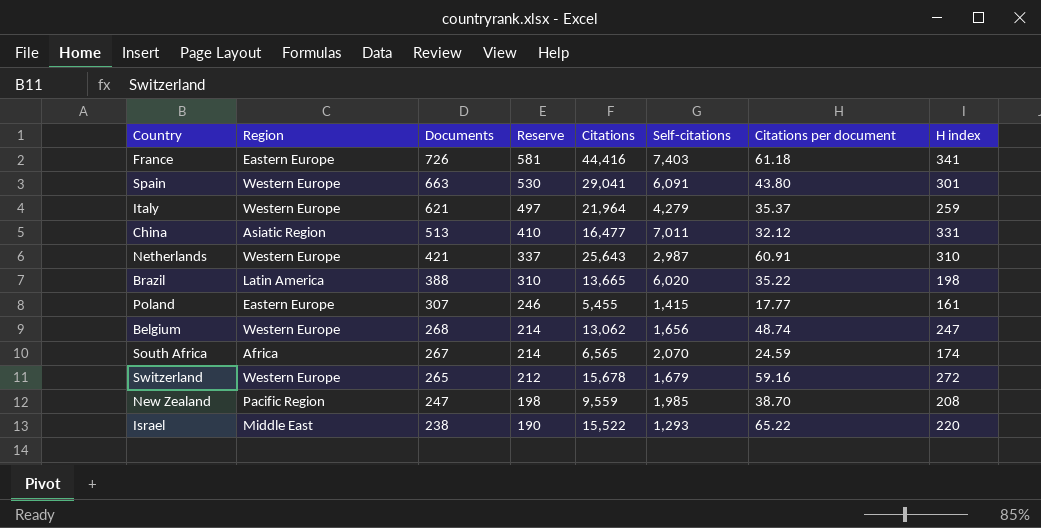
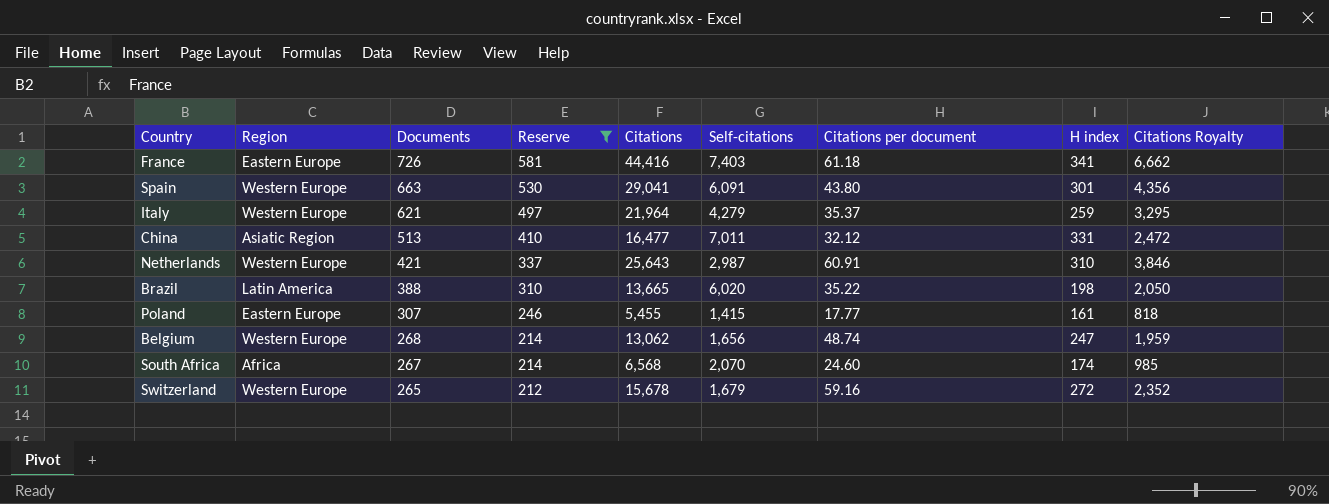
filter: none -> Reserve >= 212
column Citations Royalty | formula: none -> [Citations] * 0.15
South Africa | Citations: 6,565 -> 6,568
South Africa | Citations per document: 24.59 -> 24.60

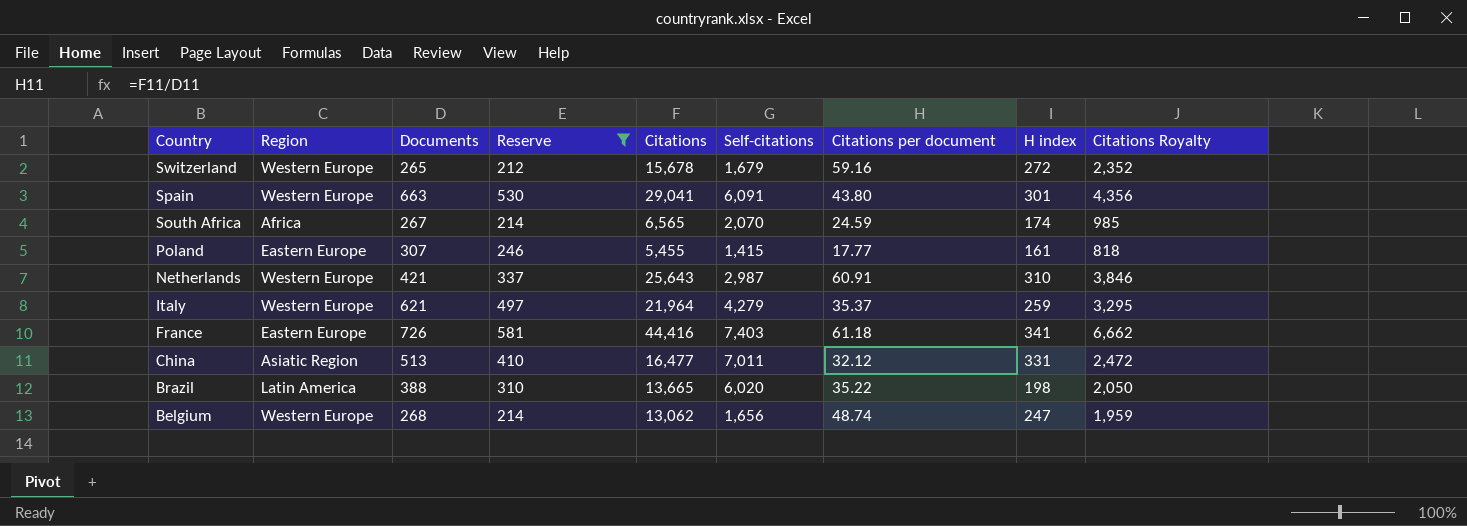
row order: Documents descending -> Country descending
South Africa | Citations: 6,568 -> 6,565
South Africa | Citations per document: 24.60 -> 24.59

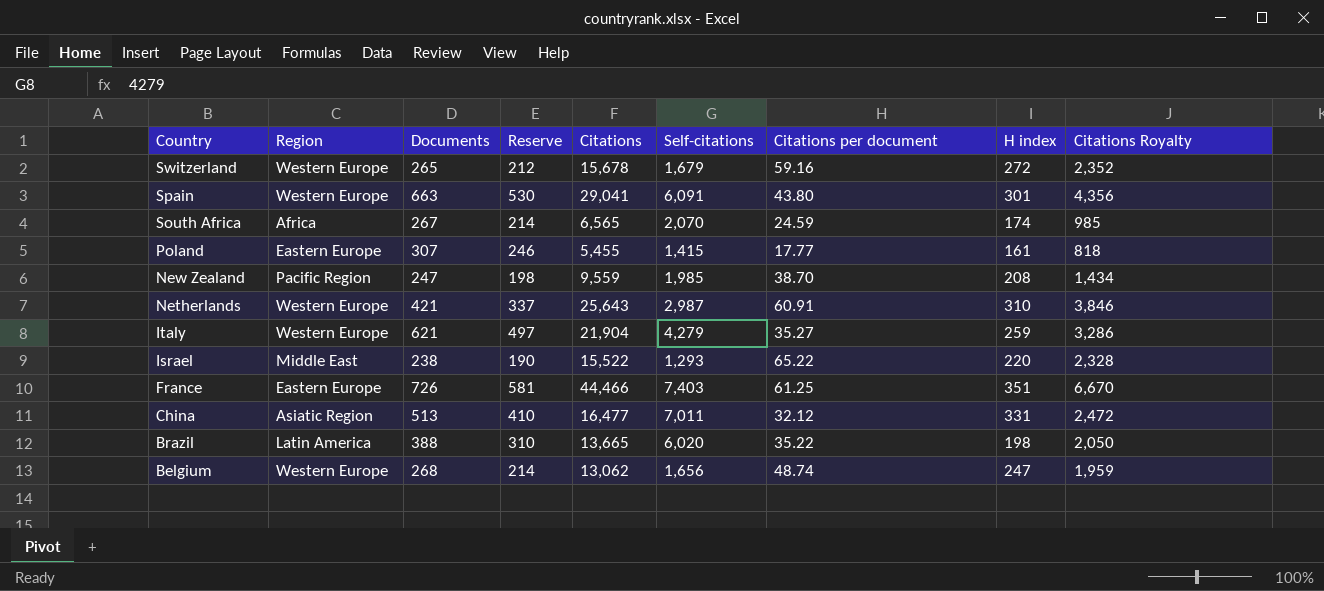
filter: Reserve >= 212 -> none
Italy | Citations: 21,964 -> 21,904
Italy | Citations per document: 35.37 -> 35.27
Italy | Citations Royalty: 3,295 -> 3,286
France | Citations: 44,416 -> 44,466
France | Citations per document: 61.18 -> 61.25
France | H index: 341 -> 351
France | Citations Royalty: 6,662 -> 6,670

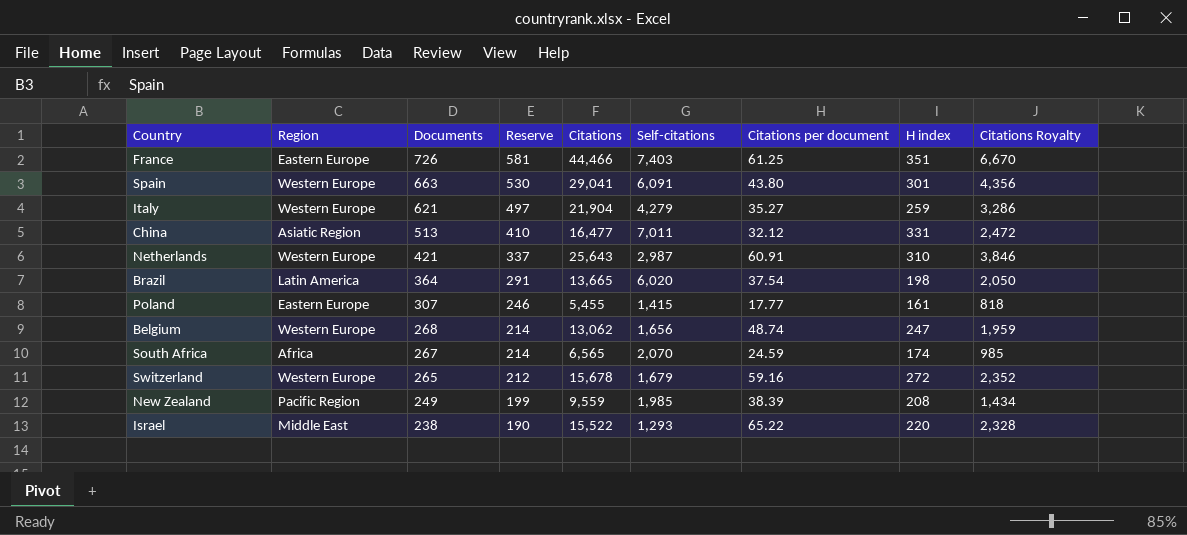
row order: Country descending -> Documents descending
Brazil | Documents: 388 -> 364
Brazil | Reserve: 310 -> 291
Brazil | Citations per document: 35.22 -> 37.54
New Zealand | Documents: 247 -> 249
New Zealand | Reserve: 198 -> 199
New Zealand | Citations per document: 38.70 -> 38.39

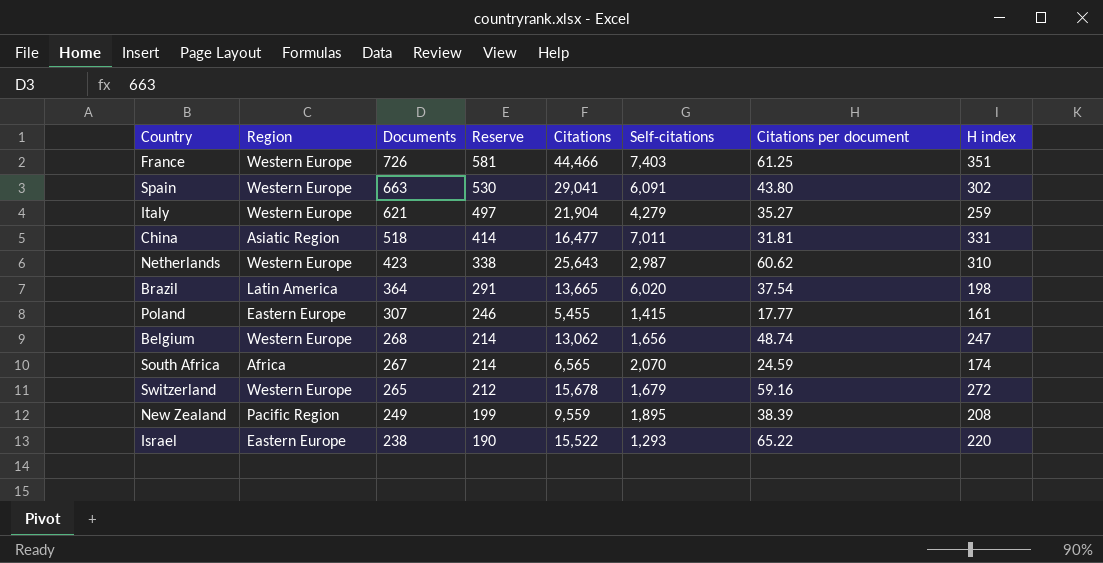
column Citations Royalty | formula: [Citations] * 0.15 -> none
France | Region: Eastern Europe -> Western Europe
Spain | H index: 301 -> 302
China | Documents: 513 -> 518
China | Reserve: 410 -> 414
China | Citations per document: 32.12 -> 31.81
Netherlands | Documents: 421 -> 423
Netherlands | Reserve: 337 -> 338
Netherlands | Citations per document: 60.91 -> 60.62
New Zealand | Self-citations: 1,985 -> 1,895
Israel | Region: Middle East -> Eastern Europe

